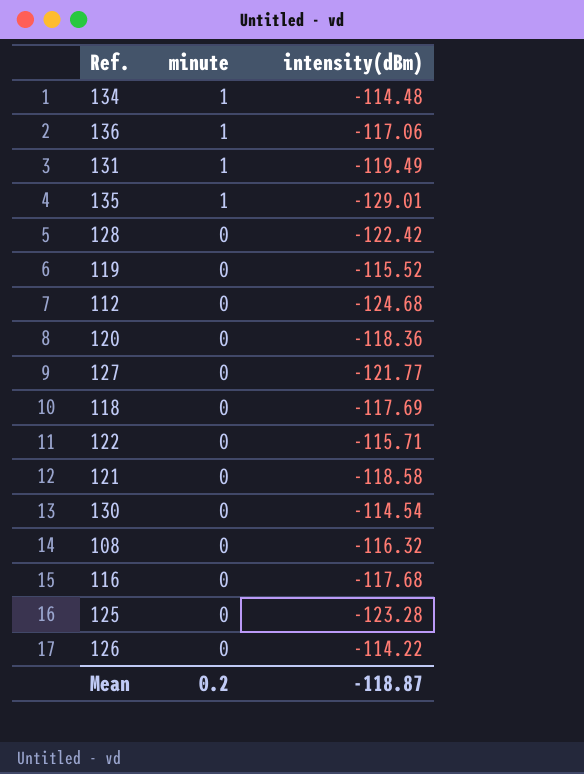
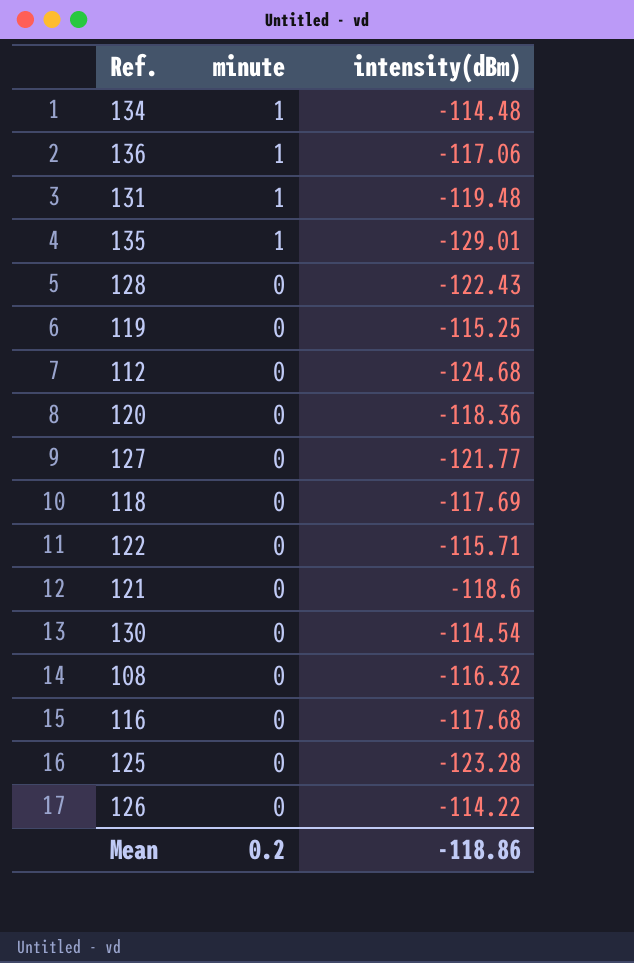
131 | intensity(dBm): -119.49 -> -119.48
128 | intensity(dBm): -122.42 -> -122.43
119 | intensity(dBm): -115.52 -> -115.25
121 | intensity(dBm): -118.58 -> -118.6
Mean | intensity(dBm): -118.87 -> -118.86

